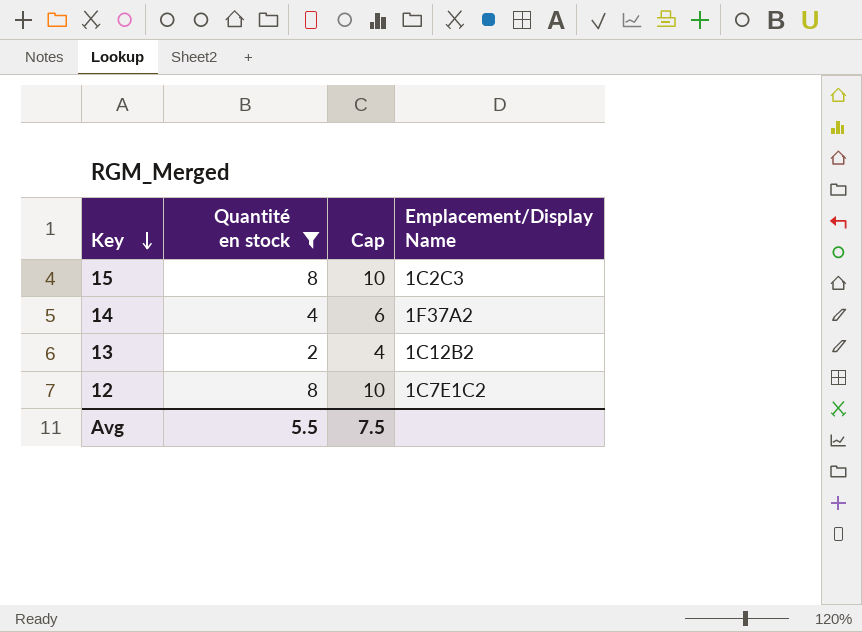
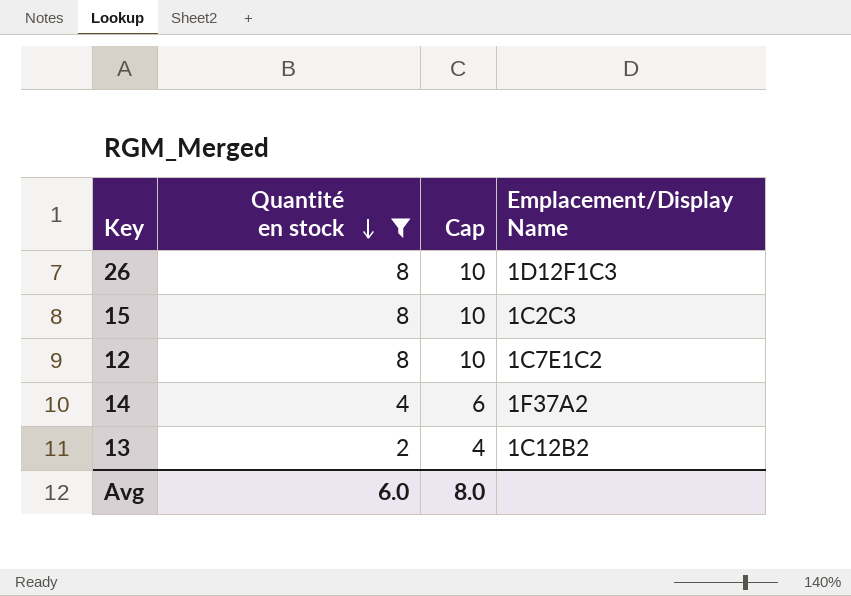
row order: Key descending -> Quantité en stock descending
row 26: none -> 8 | 10 | 1D12F1C3
Avg | Quantité en stock: 5.5 -> 6.0
Avg | Cap: 7.5 -> 8.0

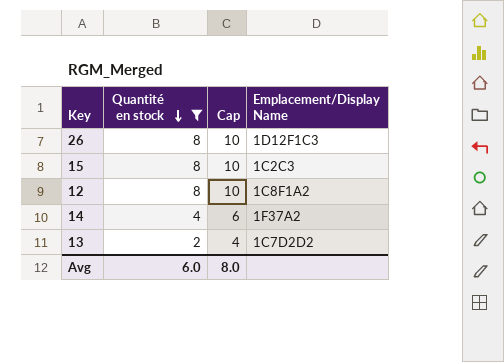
12 | Emplacement/Display Name: 1C7E1C2 -> 1C8F1A2
13 | Emplacement/Display Name: 1C12B2 -> 1C7D2D2

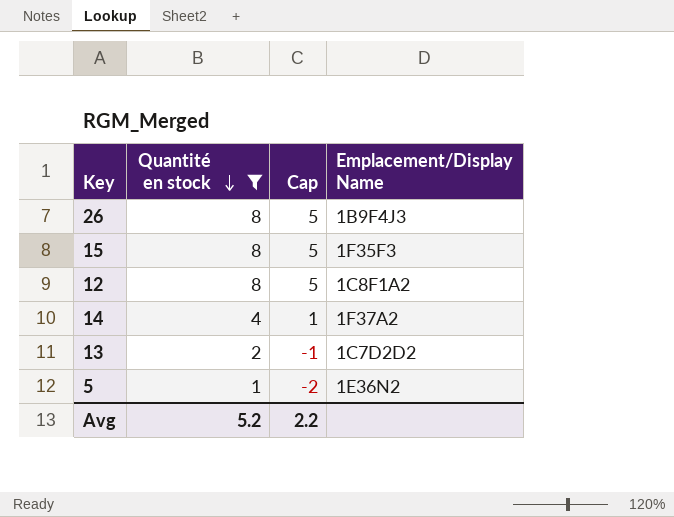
column Cap | formula: [Quantité en stock] + 2 -> [Quantité en stock] - 3
26 | Emplacement/Display Name: 1D12F1C3 -> 1B9F4J3
15 | Emplacement/Display Name: 1C2C3 -> 1F35F3
row 5: none -> 1 | -2 | 1E36N2
Avg | Quantité en stock: 6.0 -> 5.2
Avg | Cap: 8.0 -> 2.2

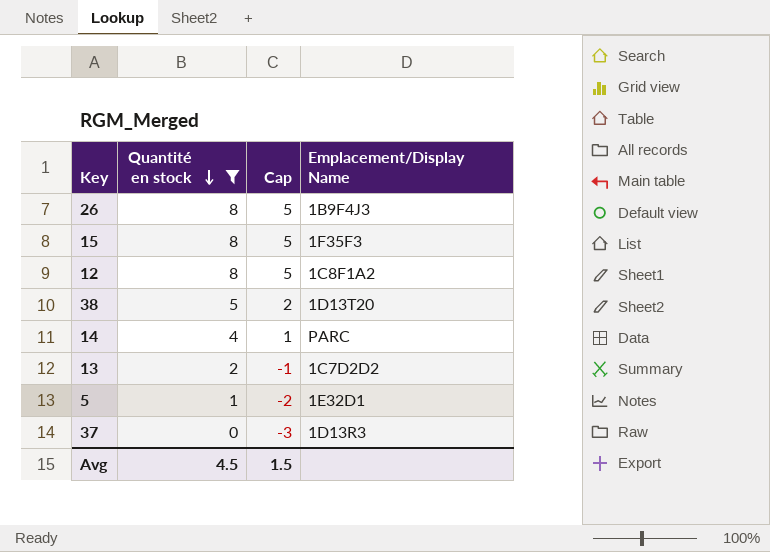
row 38: none -> 5 | 2 | 1D13T20
14 | Emplacement/Display Name: 1F37A2 -> PARC
5 | Emplacement/Display Name: 1E36N2 -> 1E32D1
row 37: none -> 0 | -3 | 1D13R3
Avg | Quantité en stock: 5.2 -> 4.5
Avg | Cap: 2.2 -> 1.5

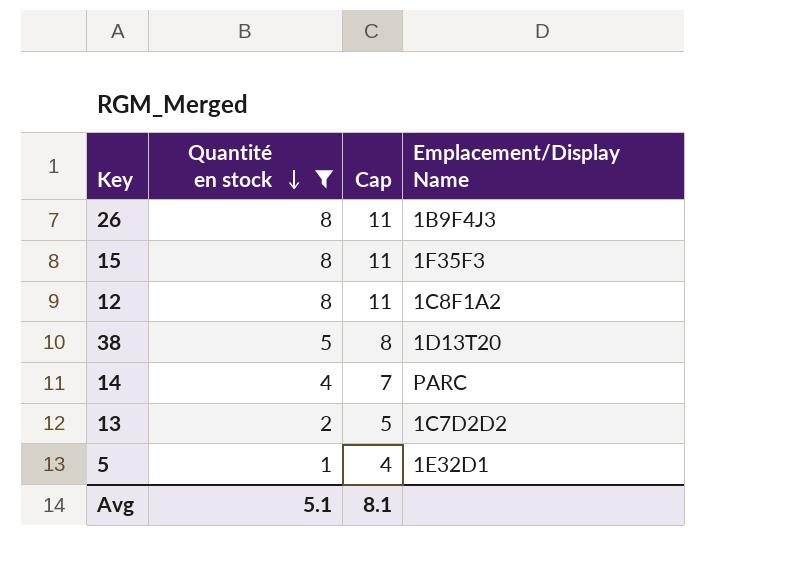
column Cap | formula: [Quantité en stock] - 3 -> [Quantité en stock] + 3
row 37: 0 | -3 | 1D13R3 -> none
Avg | Quantité en stock: 4.5 -> 5.1
Avg | Cap: 1.5 -> 8.1

